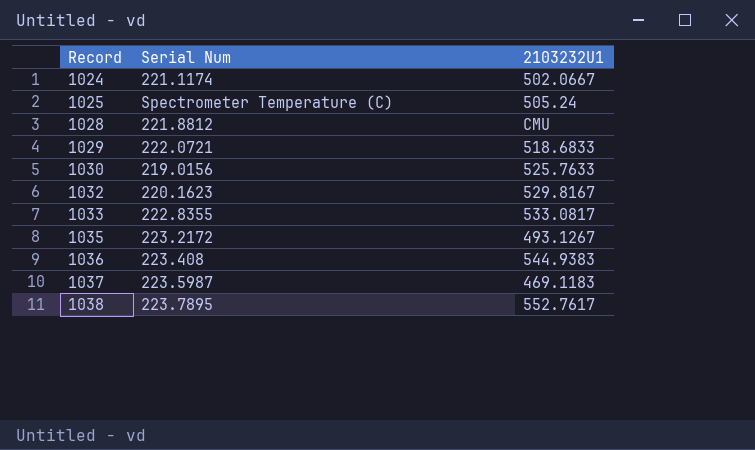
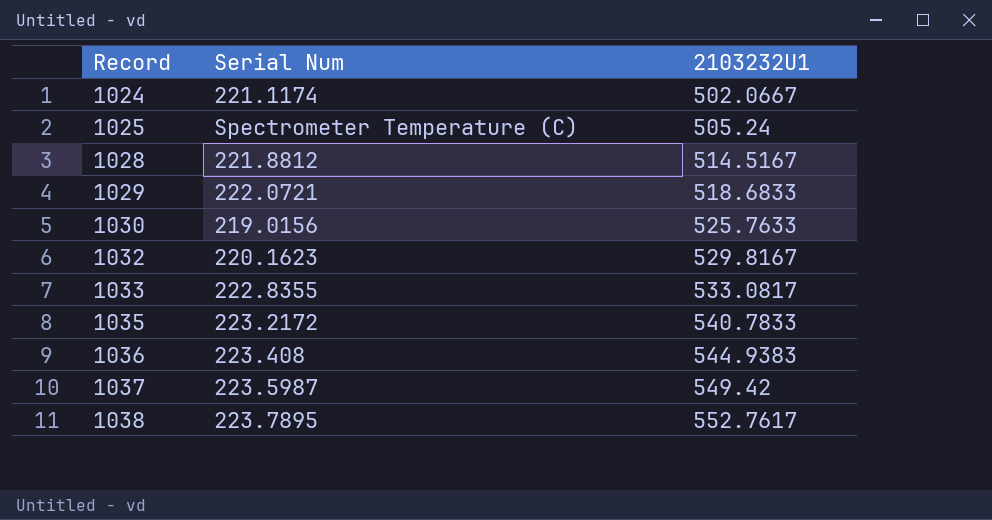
1028 | 2103232U1: CMU -> 514.5167
1035 | 2103232U1: 493.1267 -> 540.7833
1037 | 2103232U1: 469.1183 -> 549.42

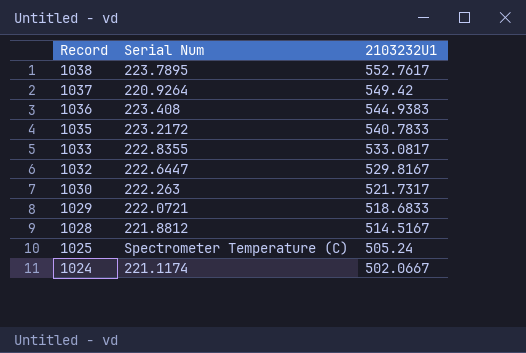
row order: Record ascending -> Record descending
1037 | Serial Num: 223.5987 -> 220.9264
1032 | Serial Num: 220.1623 -> 222.6447
1030 | Serial Num: 219.0156 -> 222.263
1030 | 2103232U1: 525.7633 -> 521.7317

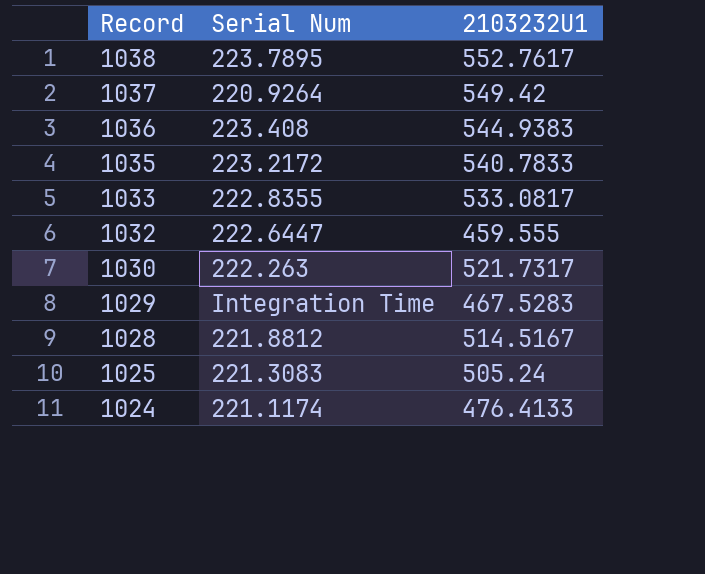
1032 | 2103232U1: 529.8167 -> 459.555
1029 | Serial Num: 222.0721 -> Integration Time
1029 | 2103232U1: 518.6833 -> 467.5283
1025 | Serial Num: Spectrometer Temperature (C) -> 221.3083
1024 | 2103232U1: 502.0667 -> 476.4133

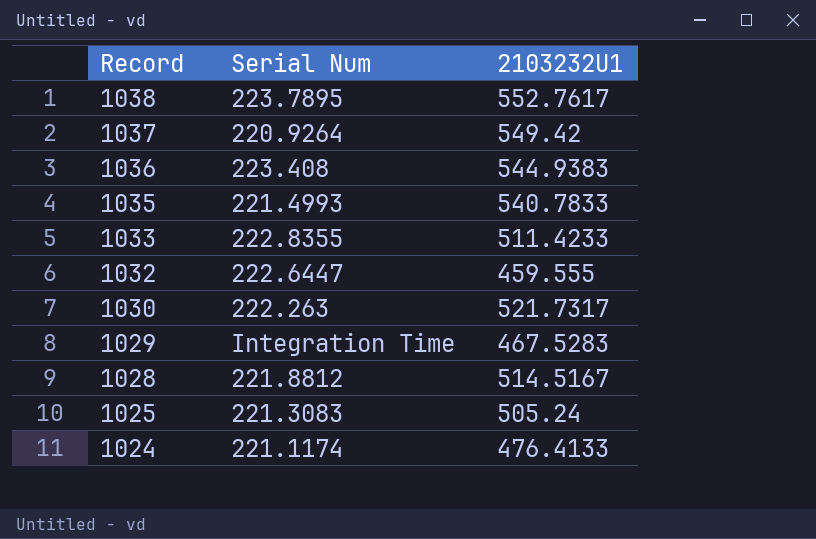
1035 | Serial Num: 223.2172 -> 221.4993
1033 | 2103232U1: 533.0817 -> 511.4233

